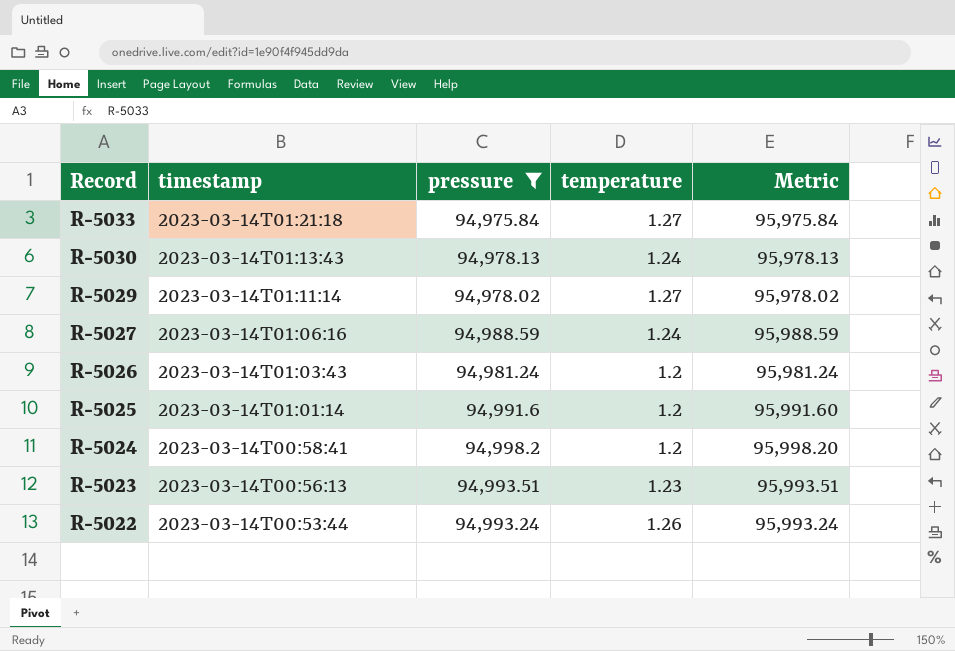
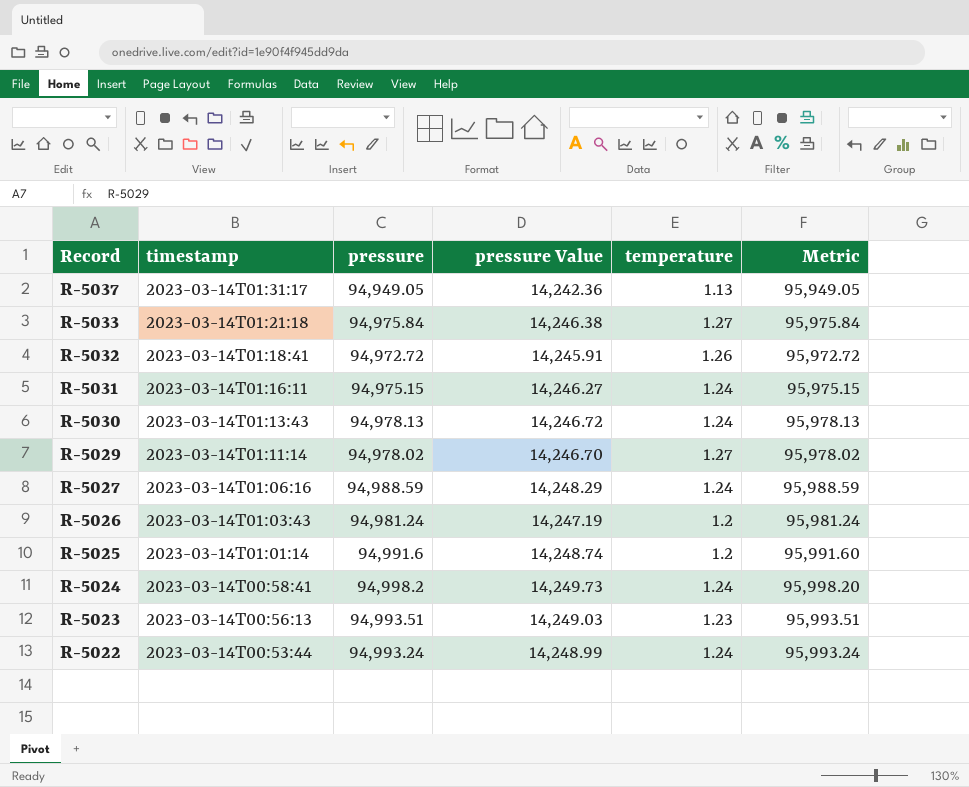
filter: pressure >= 94,975.84 -> none
column pressure Value | formula: none -> [pressure] * 0.15
R-5024 | temperature: 1.2 -> 1.24
R-5022 | temperature: 1.26 -> 1.24

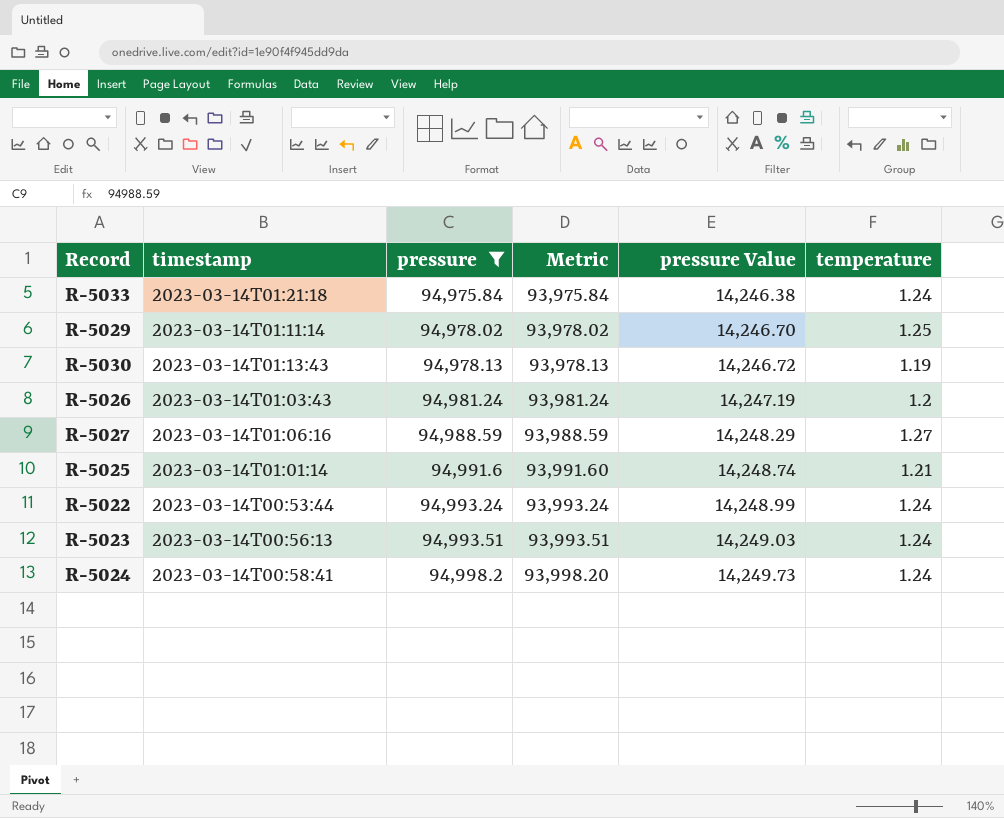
filter: none -> pressure >= 94,975.84
row order: Record descending -> pressure ascending
column Metric | formula: [pressure] + 1000 -> [pressure] - 1000
column Metric | position: 6 -> 4
R-5033 | temperature: 1.27 -> 1.24
R-5029 | temperature: 1.27 -> 1.25
R-5030 | temperature: 1.24 -> 1.19
R-5027 | temperature: 1.24 -> 1.27
R-5025 | temperature: 1.2 -> 1.21
R-5023 | temperature: 1.23 -> 1.24

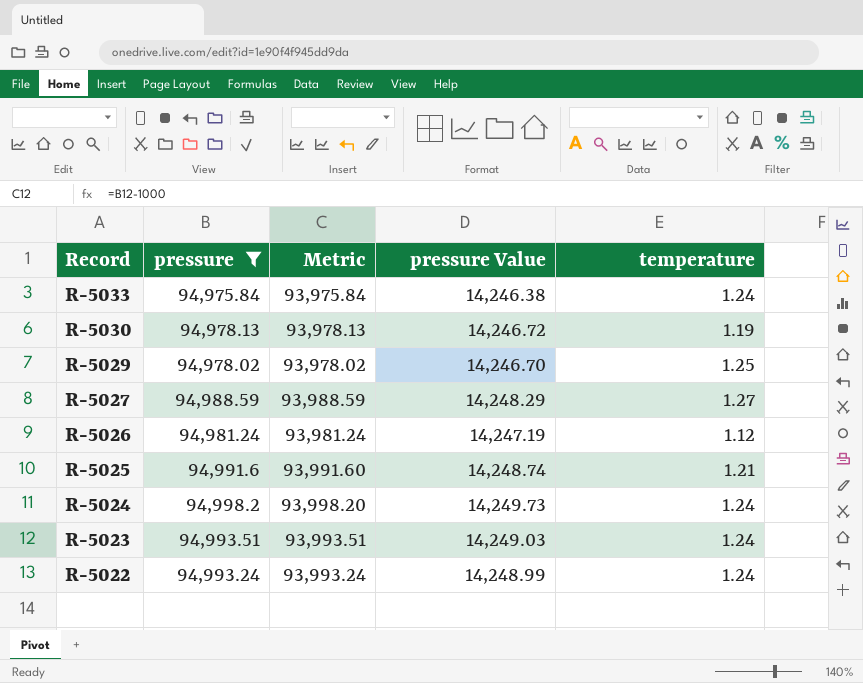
row order: pressure ascending -> Record descending
column timestamp | position: 2 -> none
R-5026 | temperature: 1.2 -> 1.12

